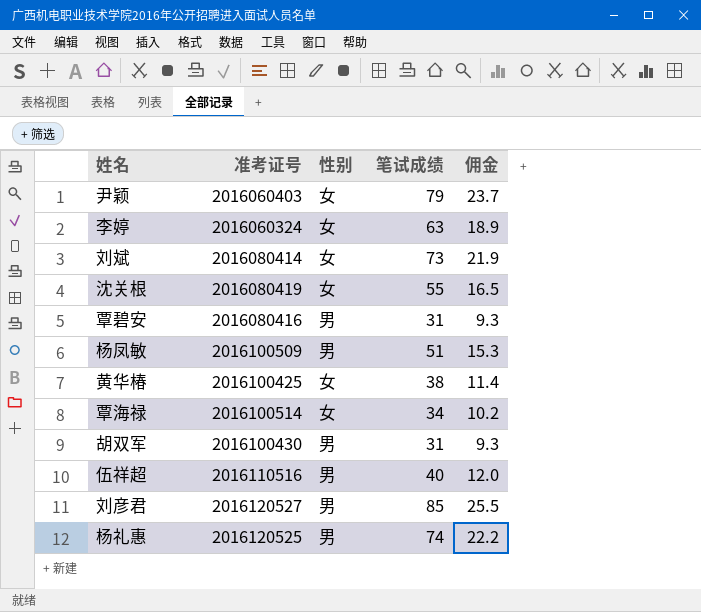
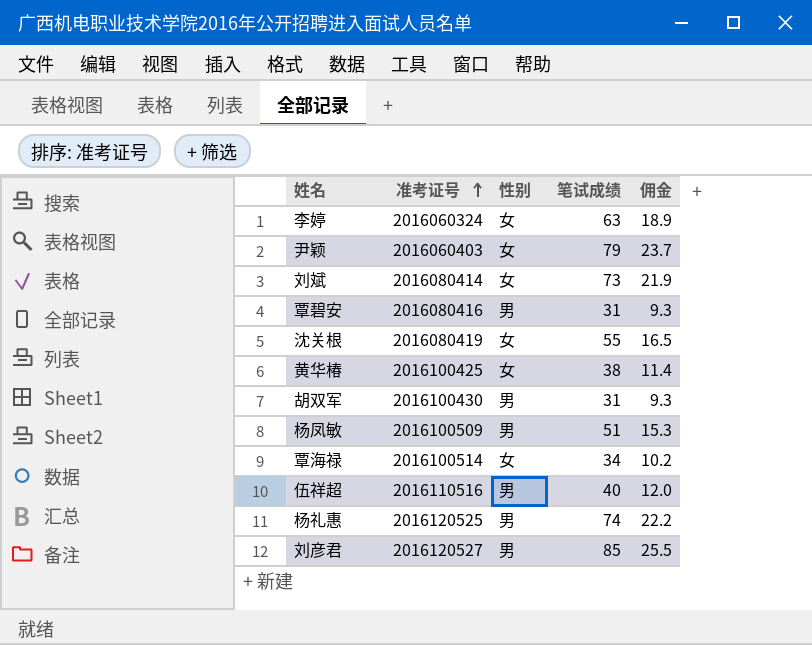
row order: none -> 准考证号 ascending

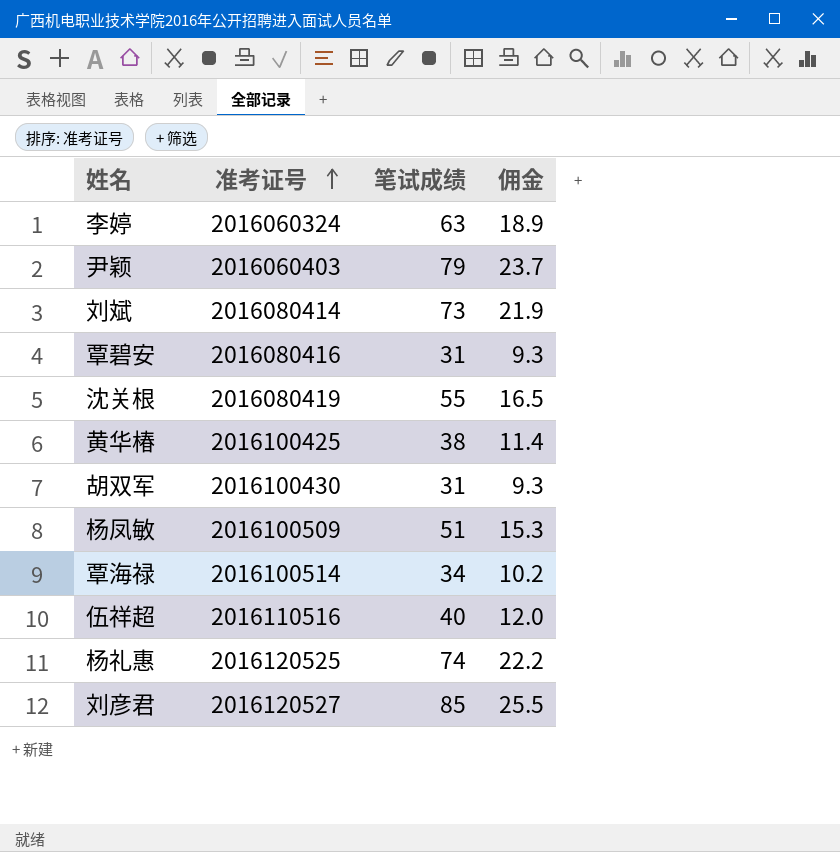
column 性别 | position: 3 -> none

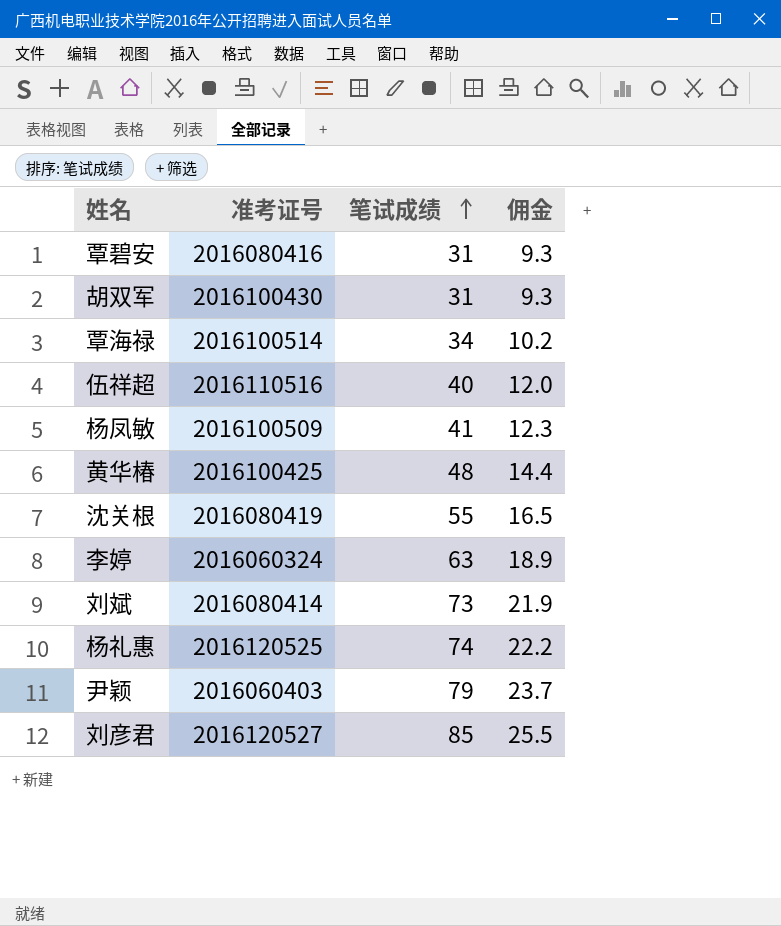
row order: 准考证号 ascending -> 笔试成绩 ascending
杨凤敏 | 笔试成绩: 51 -> 41
杨凤敏 | 佣金: 15.3 -> 12.3
黄华椿 | 笔试成绩: 38 -> 48
黄华椿 | 佣金: 11.4 -> 14.4

